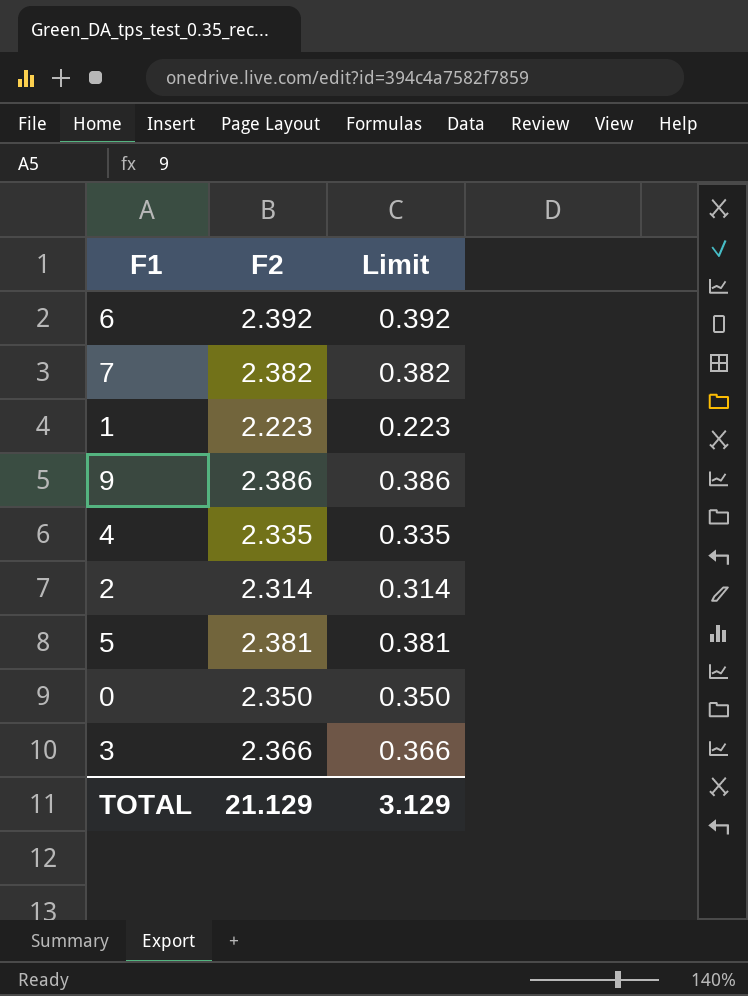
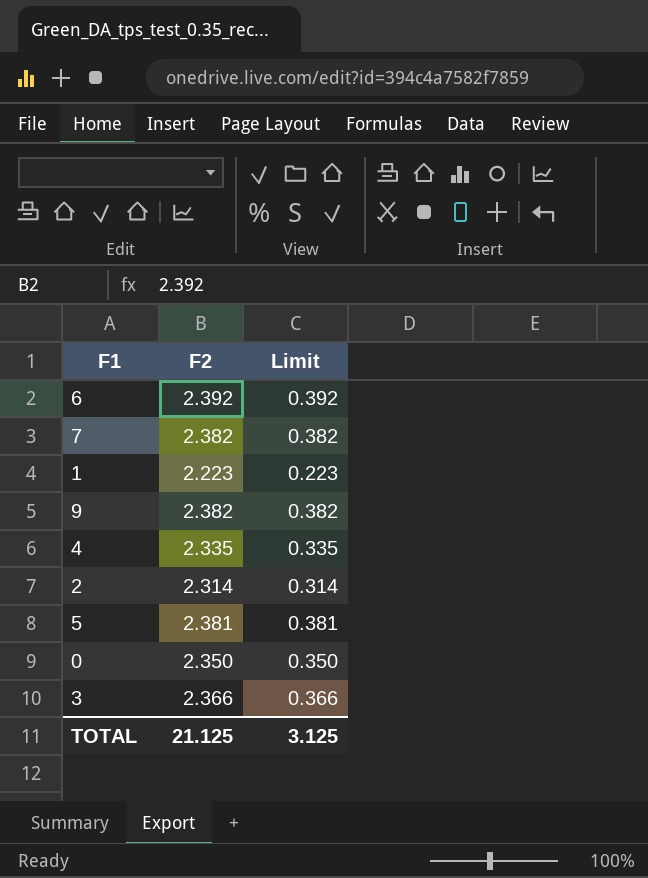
9 | F2: 2.386 -> 2.382
9 | Limit: 0.386 -> 0.382
TOTAL | F2: 21.129 -> 21.125
TOTAL | Limit: 3.129 -> 3.125

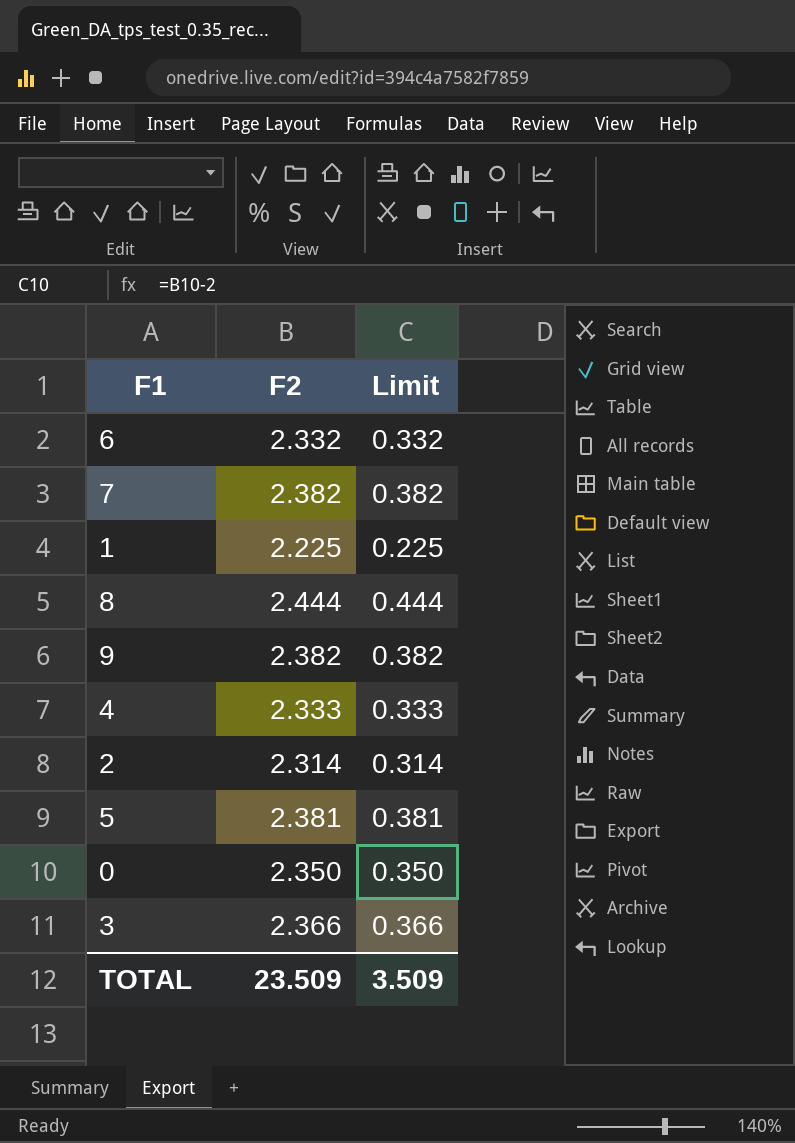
6 | F2: 2.392 -> 2.332
6 | Limit: 0.392 -> 0.332
1 | F2: 2.223 -> 2.225
1 | Limit: 0.223 -> 0.225
row 8: none -> 2.444 | 0.444
4 | F2: 2.335 -> 2.333
4 | Limit: 0.335 -> 0.333
TOTAL | F2: 21.125 -> 23.509
TOTAL | Limit: 3.125 -> 3.509

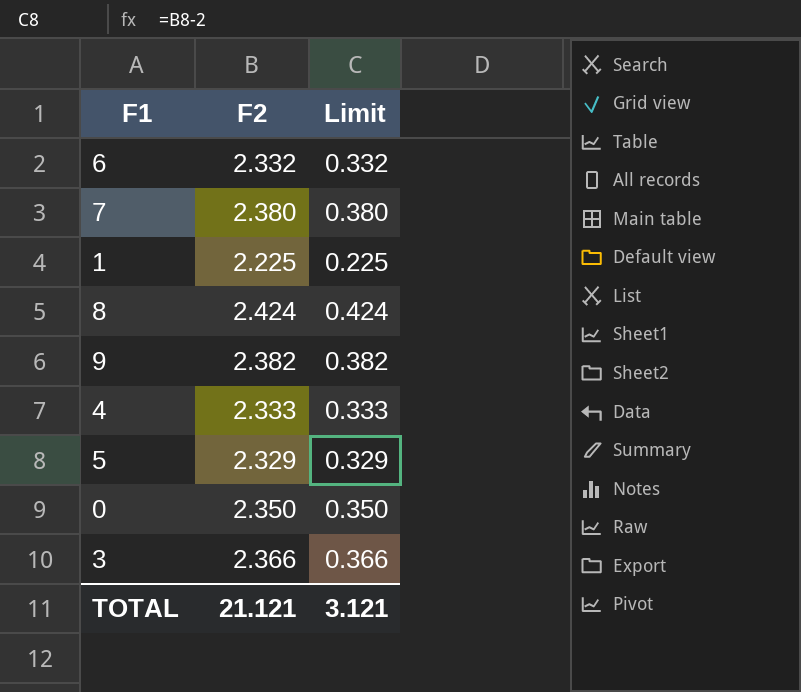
row 2: 2.314 | 0.314 -> none
7 | F2: 2.382 -> 2.380
7 | Limit: 0.382 -> 0.380
8 | F2: 2.444 -> 2.424
8 | Limit: 0.444 -> 0.424
5 | F2: 2.381 -> 2.329
5 | Limit: 0.381 -> 0.329
TOTAL | F2: 23.509 -> 21.121
TOTAL | Limit: 3.509 -> 3.121

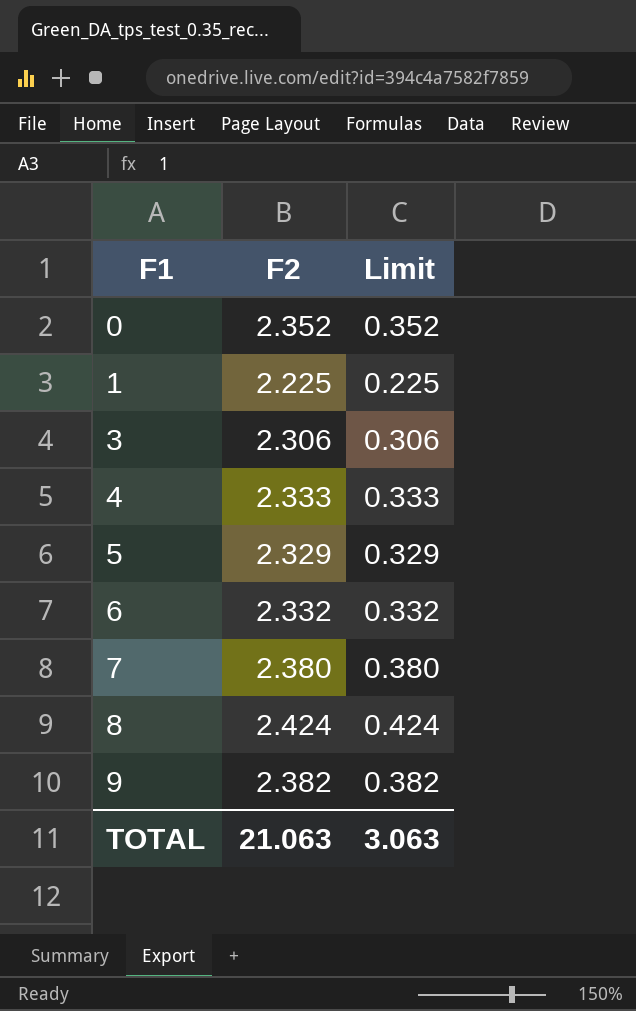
row order: none -> F1 ascending
0 | F2: 2.350 -> 2.352
0 | Limit: 0.350 -> 0.352
3 | F2: 2.366 -> 2.306
3 | Limit: 0.366 -> 0.306
TOTAL | F2: 21.121 -> 21.063
TOTAL | Limit: 3.121 -> 3.063

